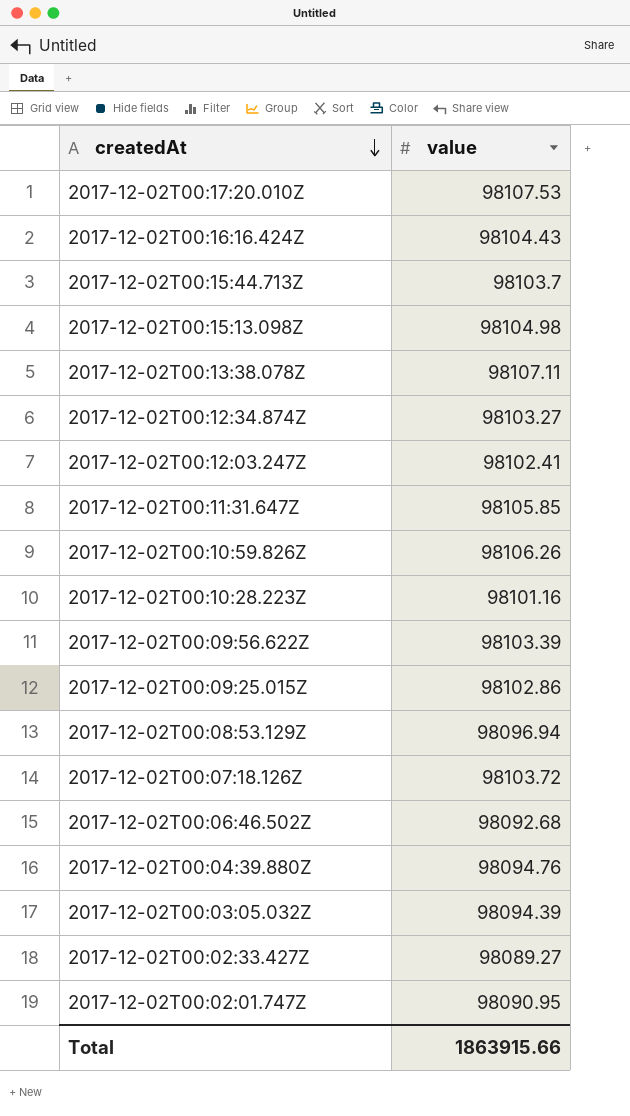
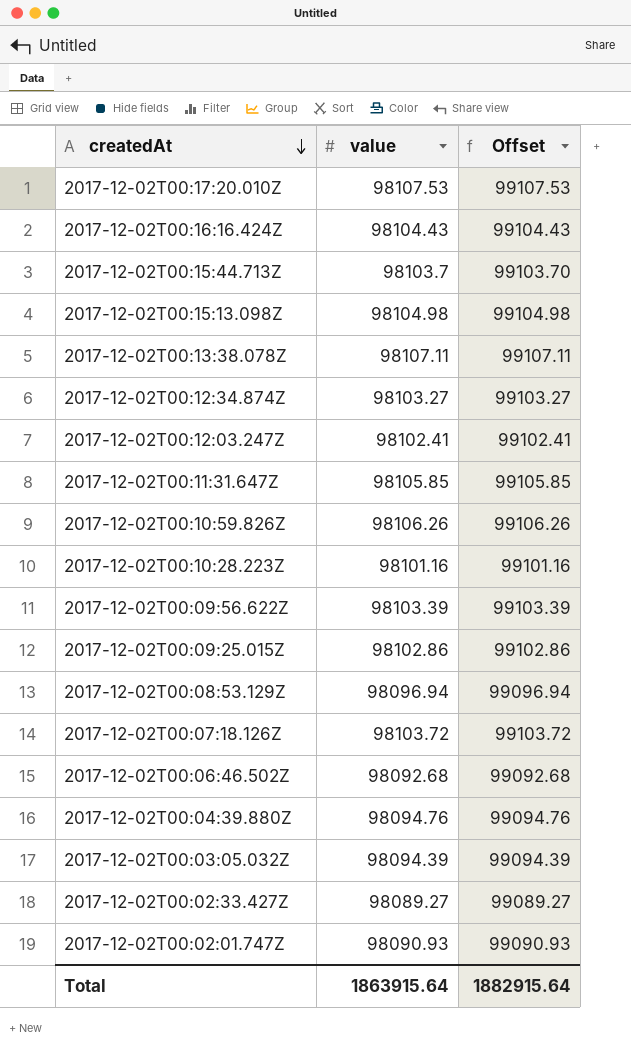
column Offset | formula: none -> [value] + 1000
2017-12-02T00:02:01.747Z | value: 98090.95 -> 98090.93
Total | value: 1863915.66 -> 1863915.64

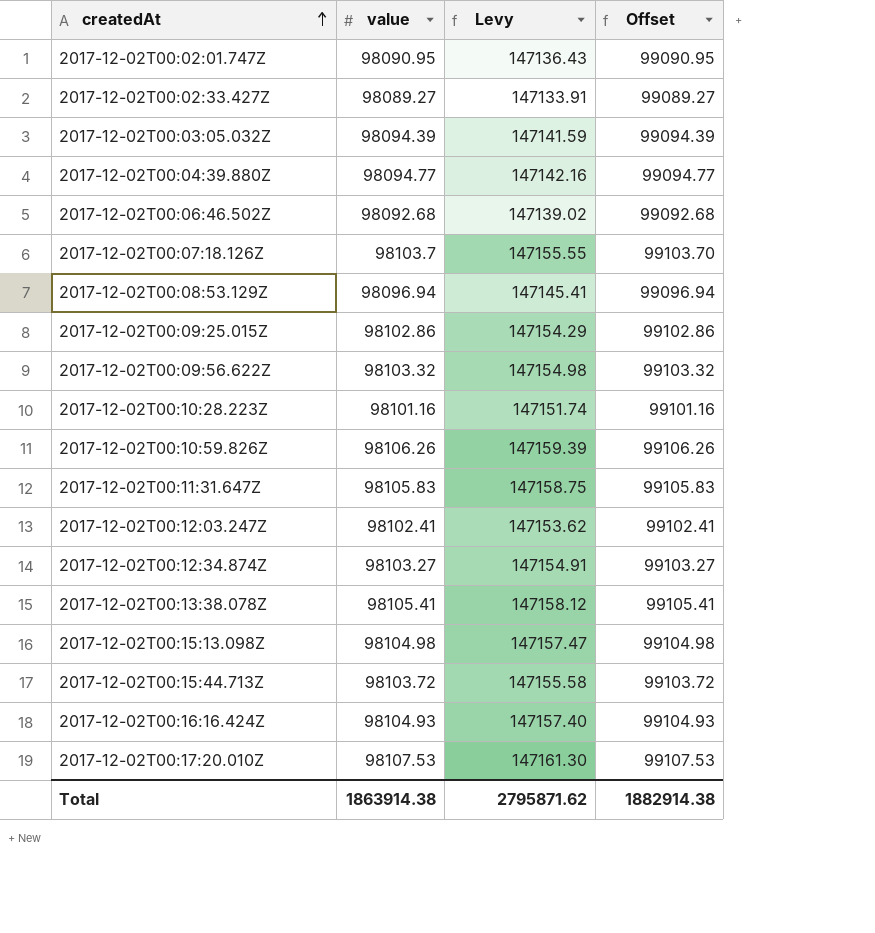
row order: createdAt descending -> createdAt ascending
column Levy | formula: none -> [value] * 1.5
2017-12-02T00:02:01.747Z | value: 98090.93 -> 98090.95
2017-12-02T00:02:01.747Z | Offset: 99090.93 -> 99090.95
2017-12-02T00:04:39.880Z | value: 98094.76 -> 98094.77
2017-12-02T00:04:39.880Z | Offset: 99094.76 -> 99094.77
2017-12-02T00:07:18.126Z | value: 98103.72 -> 98103.7
2017-12-02T00:07:18.126Z | Offset: 99103.72 -> 99103.70
2017-12-02T00:09:56.622Z | value: 98103.39 -> 98103.32
2017-12-02T00:09:56.622Z | Offset: 99103.39 -> 99103.32
2017-12-02T00:11:31.647Z | value: 98105.85 -> 98105.83
2017-12-02T00:11:31.647Z | Offset: 99105.85 -> 99105.83
2017-12-02T00:13:38.078Z | value: 98107.11 -> 98105.41
2017-12-02T00:13:38.078Z | Offset: 99107.11 -> 99105.41
2017-12-02T00:15:44.713Z | value: 98103.7 -> 98103.72
2017-12-02T00:15:44.713Z | Offset: 99103.70 -> 99103.72
2017-12-02T00:16:16.424Z | value: 98104.43 -> 98104.93
2017-12-02T00:16:16.424Z | Offset: 99104.43 -> 99104.93
Total | value: 1863915.64 -> 1863914.38
Total | Offset: 1882915.64 -> 1882914.38

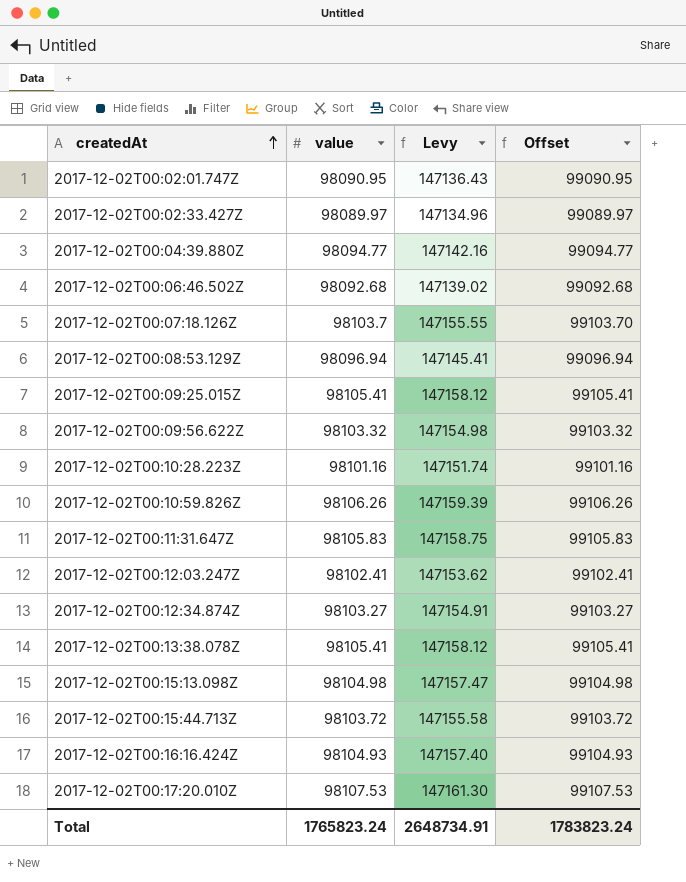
row 2017-12-02T00:03:05.032Z: 98094.39 | 147141.59 | 99094.39 -> none
2017-12-02T00:02:33.427Z | value: 98089.27 -> 98089.97
2017-12-02T00:02:33.427Z | Levy: 147133.91 -> 147134.96
2017-12-02T00:02:33.427Z | Offset: 99089.27 -> 99089.97
2017-12-02T00:09:25.015Z | value: 98102.86 -> 98105.41
2017-12-02T00:09:25.015Z | Levy: 147154.29 -> 147158.12
2017-12-02T00:09:25.015Z | Offset: 99102.86 -> 99105.41
Total | value: 1863914.38 -> 1765823.24
Total | Levy: 2795871.62 -> 2648734.91
Total | Offset: 1882914.38 -> 1783823.24

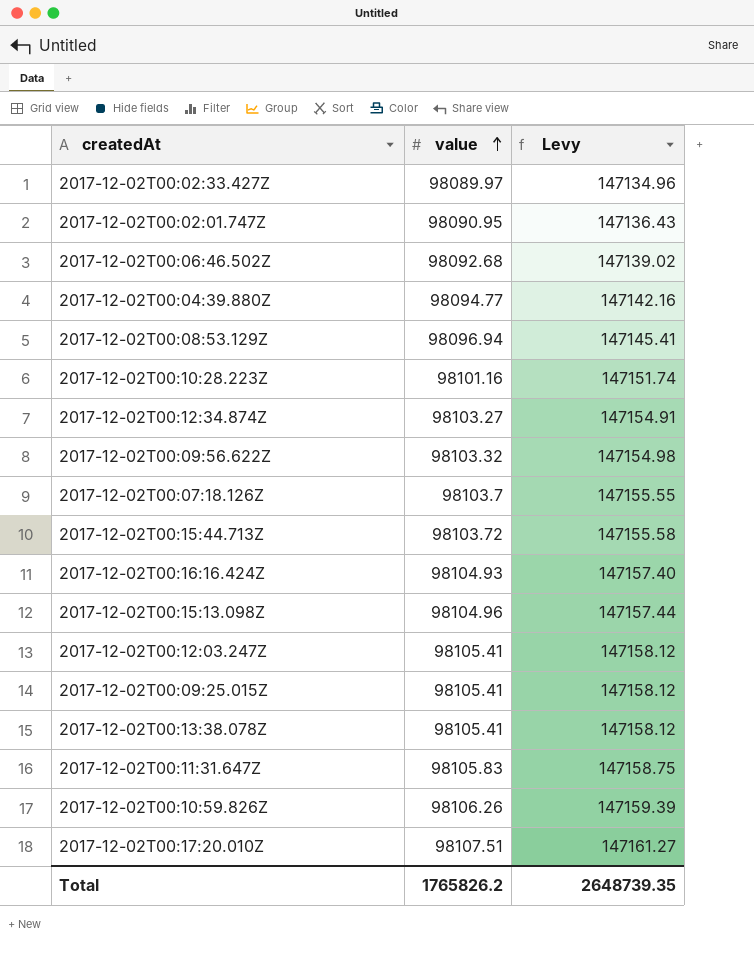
row order: createdAt ascending -> value ascending
column Offset | formula: [value] + 1000 -> none
2017-12-02T00:15:13.098Z | value: 98104.98 -> 98104.96
2017-12-02T00:15:13.098Z | Levy: 147157.47 -> 147157.44
2017-12-02T00:12:03.247Z | value: 98102.41 -> 98105.41
2017-12-02T00:12:03.247Z | Levy: 147153.62 -> 147158.12
2017-12-02T00:17:20.010Z | value: 98107.53 -> 98107.51
2017-12-02T00:17:20.010Z | Levy: 147161.30 -> 147161.27
Total | value: 1765823.24 -> 1765826.2
Total | Levy: 2648734.91 -> 2648739.35

